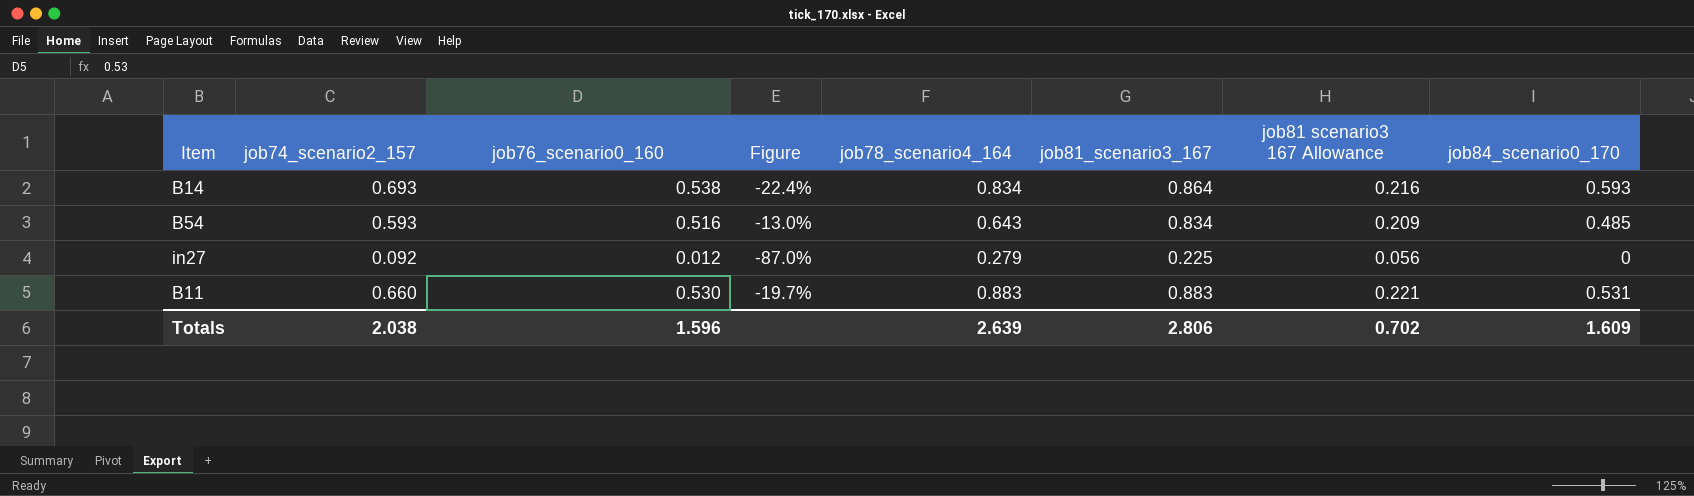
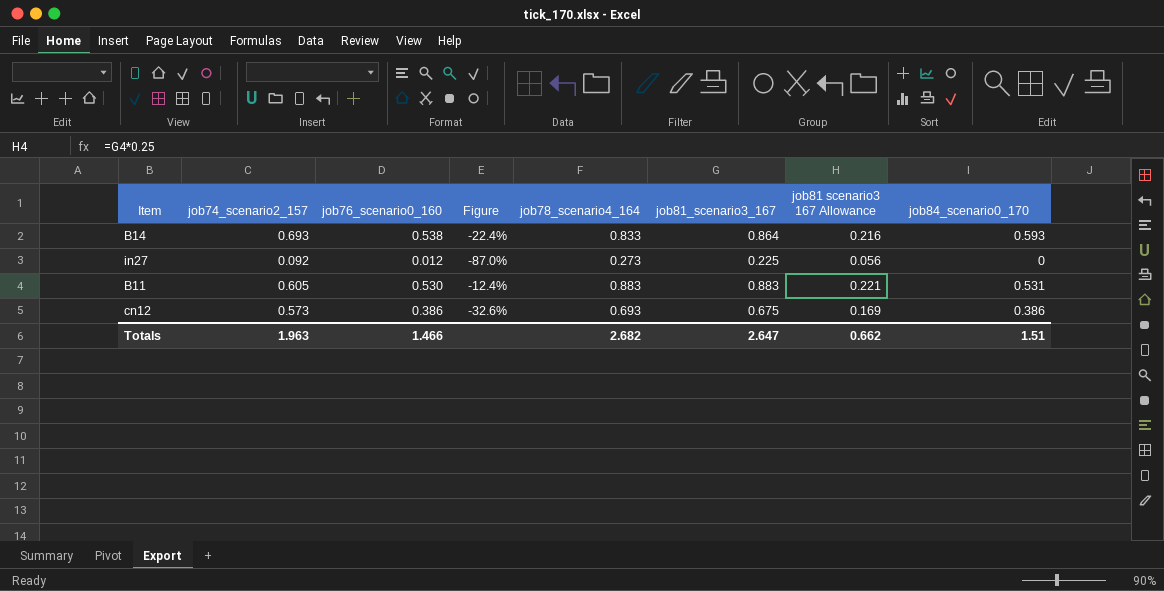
row B54: 0.593 | 0.516 | -13.0% | 0.643 | 0.834 | 0.209 | 0.485 -> none
B14 | job78_scenario4_164: 0.834 -> 0.833
in27 | job78_scenario4_164: 0.279 -> 0.273
B11 | job74_scenario2_157: 0.660 -> 0.605
B11 | Figure: -19.7% -> -12.4%
row cn12: none -> 0.573 | 0.386 | -32.6% | 0.693 | 0.675 | 0.169 | 0.386
Totals | job74_scenario2_157: 2.038 -> 1.963
Totals | job76_scenario0_160: 1.596 -> 1.466
Totals | job78_scenario4_164: 2.639 -> 2.682
Totals | job81_scenario3_167: 2.806 -> 2.647
Totals | job81 scenario3 167 Allowance: 0.702 -> 0.662
Totals | job84_scenario0_170: 1.609 -> 1.51

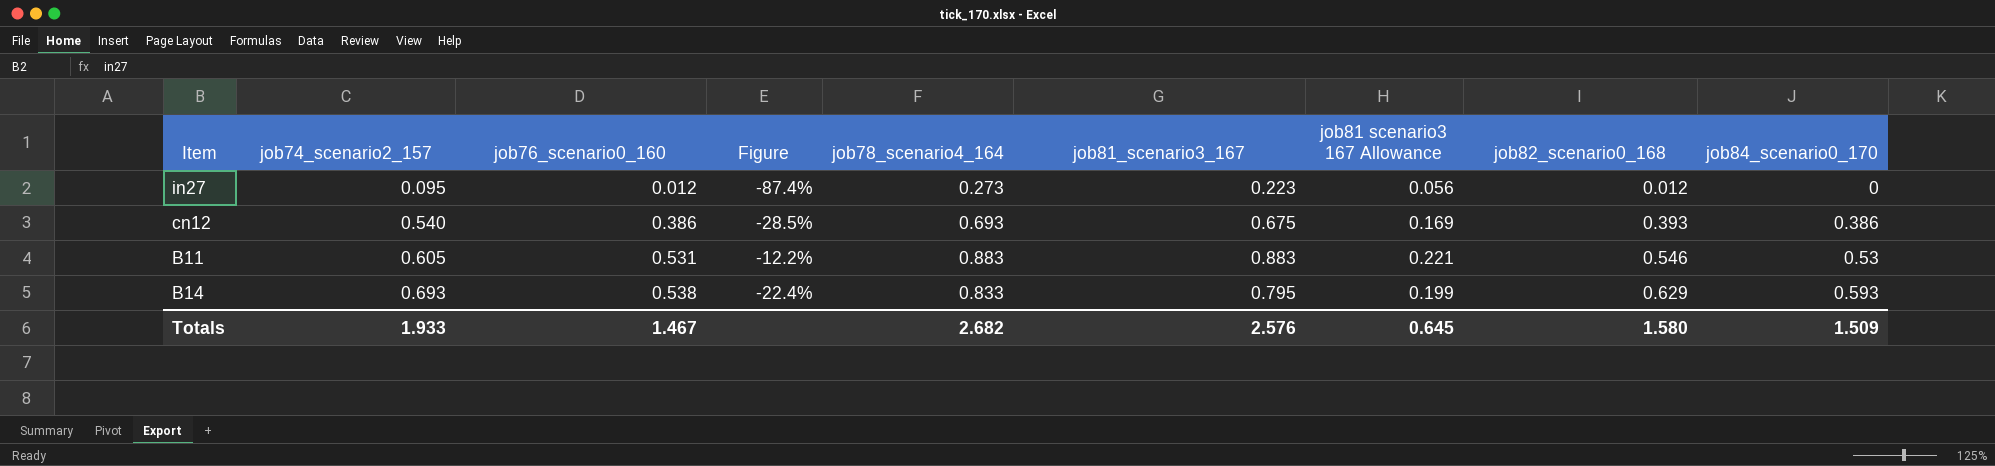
row order: none -> job74_scenario2_157 ascending
column job82_scenario0_168 | position: none -> 8
in27 | job74_scenario2_157: 0.092 -> 0.095
in27 | Figure: -87.0% -> -87.4%
in27 | job81_scenario3_167: 0.225 -> 0.223
cn12 | job74_scenario2_157: 0.573 -> 0.540
cn12 | Figure: -32.6% -> -28.5%
B11 | job76_scenario0_160: 0.530 -> 0.531
B11 | Figure: -12.4% -> -12.2%
B11 | job84_scenario0_170: 0.531 -> 0.53
B14 | job81_scenario3_167: 0.864 -> 0.795
B14 | job81 scenario3 167 Allowance: 0.216 -> 0.199
Totals | job74_scenario2_157: 1.963 -> 1.933
Totals | job76_scenario0_160: 1.466 -> 1.467
Totals | job81_scenario3_167: 2.647 -> 2.576
Totals | job81 scenario3 167 Allowance: 0.662 -> 0.645
Totals | job84_scenario0_170: 1.51 -> 1.509

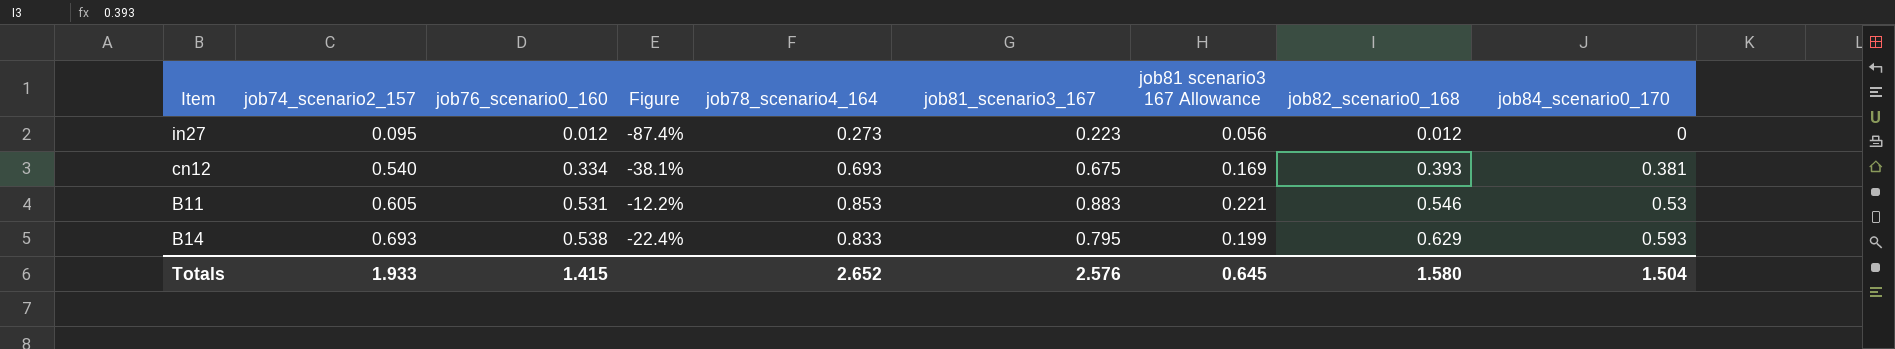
cn12 | job76_scenario0_160: 0.386 -> 0.334
cn12 | Figure: -28.5% -> -38.1%
cn12 | job84_scenario0_170: 0.386 -> 0.381
B11 | job78_scenario4_164: 0.883 -> 0.853
Totals | job76_scenario0_160: 1.467 -> 1.415
Totals | job78_scenario4_164: 2.682 -> 2.652
Totals | job84_scenario0_170: 1.509 -> 1.504

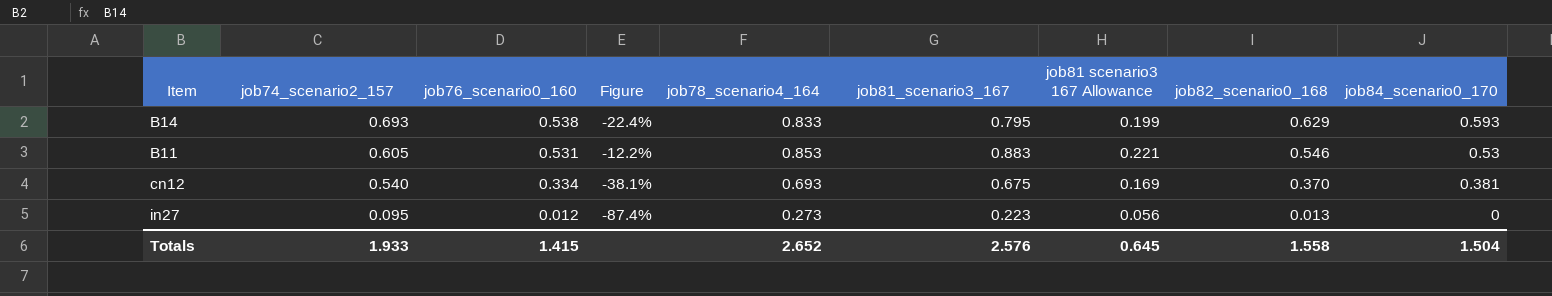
row order: job74_scenario2_157 ascending -> job74_scenario2_157 descending
cn12 | job82_scenario0_168: 0.393 -> 0.370
in27 | job82_scenario0_168: 0.012 -> 0.013
Totals | job82_scenario0_168: 1.580 -> 1.558

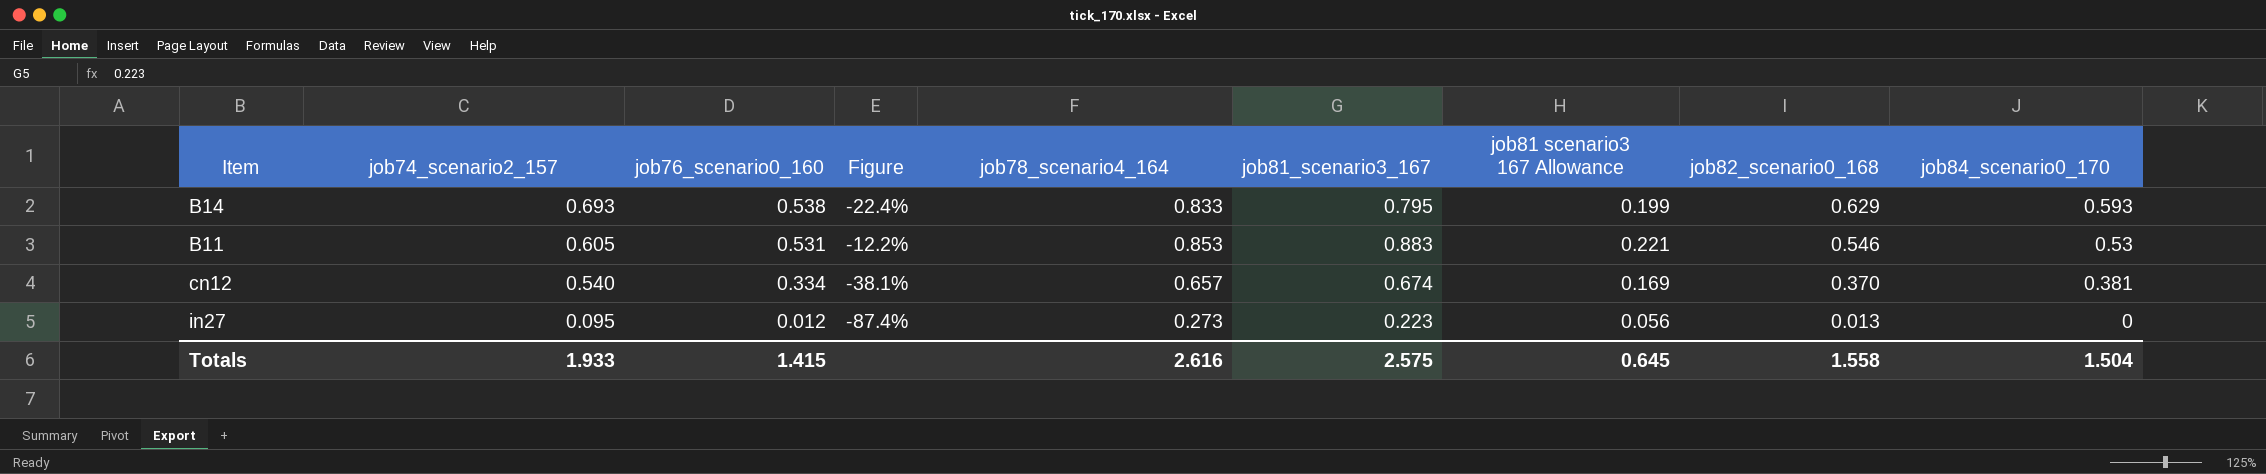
cn12 | job78_scenario4_164: 0.693 -> 0.657
cn12 | job81_scenario3_167: 0.675 -> 0.674
Totals | job78_scenario4_164: 2.652 -> 2.616
Totals | job81_scenario3_167: 2.576 -> 2.575

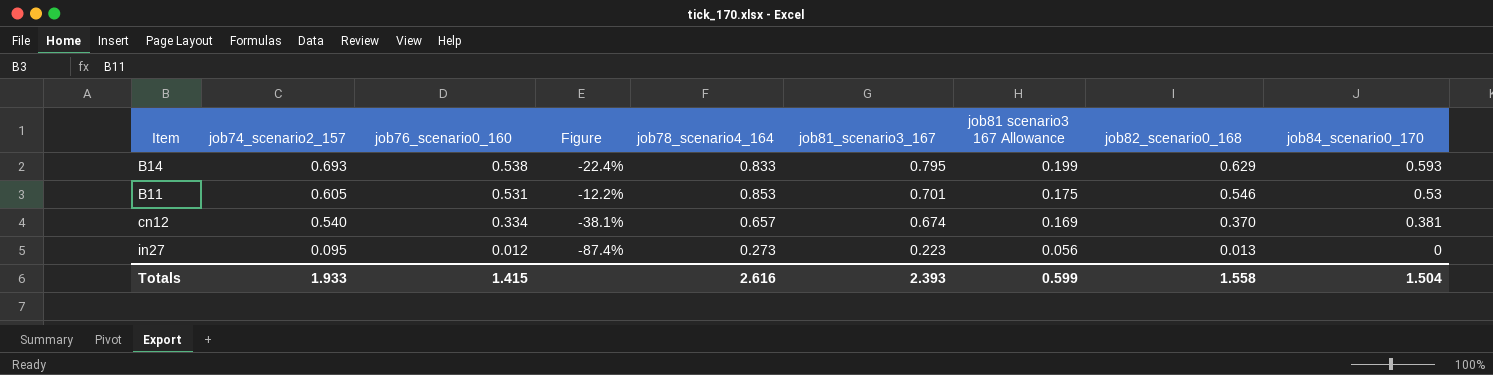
B11 | job81_scenario3_167: 0.883 -> 0.701
B11 | job81 scenario3 167 Allowance: 0.221 -> 0.175
Totals | job81_scenario3_167: 2.575 -> 2.393
Totals | job81 scenario3 167 Allowance: 0.645 -> 0.599

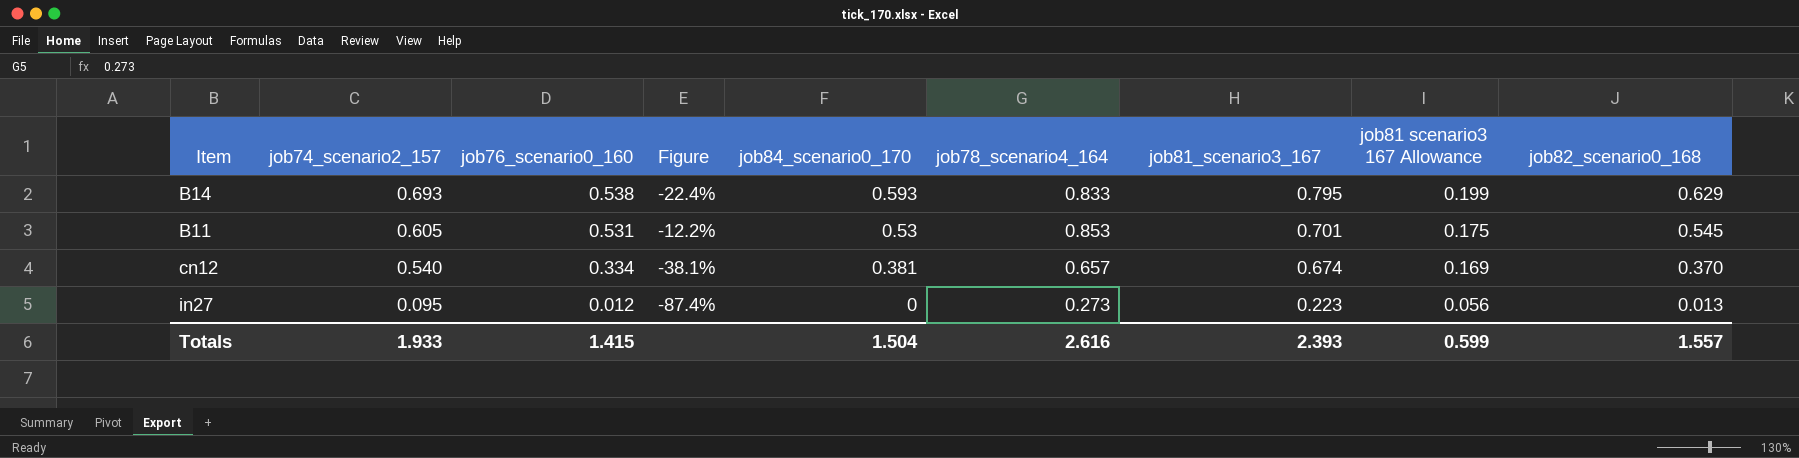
column job84_scenario0_170 | position: 9 -> 5
B11 | job82_scenario0_168: 0.546 -> 0.545
Totals | job82_scenario0_168: 1.558 -> 1.557

